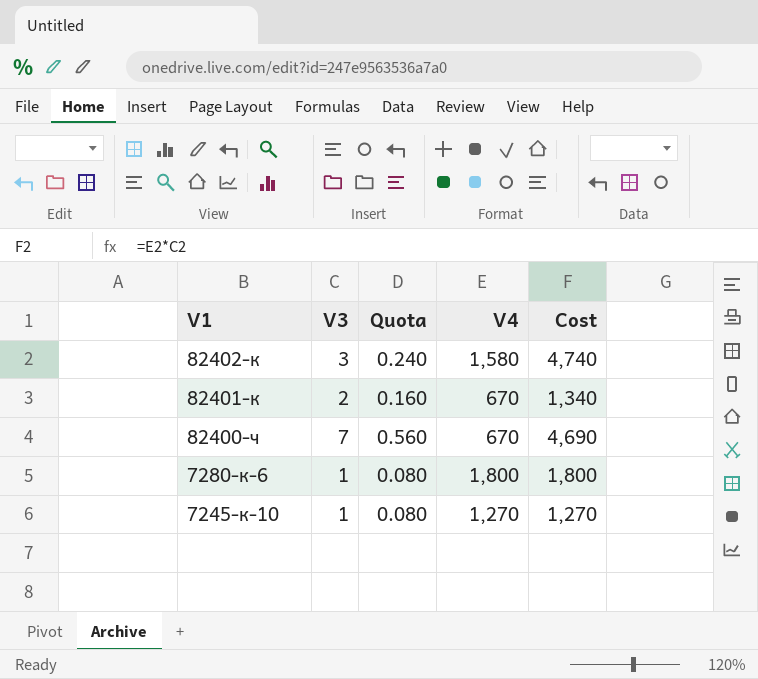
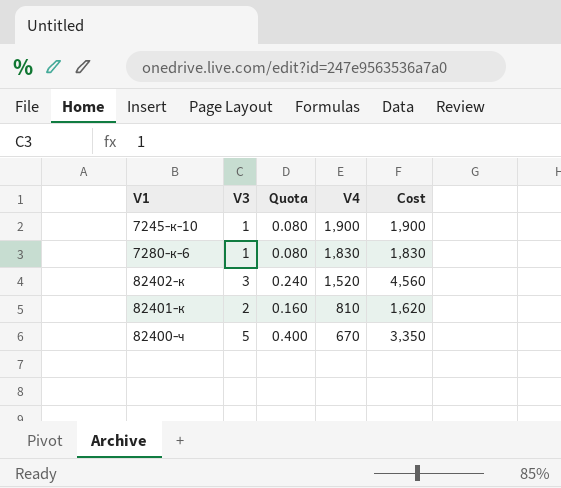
row order: V1 descending -> V4 descending
7245-к-10 | V4: 1,270 -> 1,900
7245-к-10 | Cost: 1,270 -> 1,900
7280-к-6 | V4: 1,800 -> 1,830
7280-к-6 | Cost: 1,800 -> 1,830
82402-к | V4: 1,580 -> 1,520
82402-к | Cost: 4,740 -> 4,560
82401-к | V4: 670 -> 810
82401-к | Cost: 1,340 -> 1,620
82400-ч | V3: 7 -> 5
82400-ч | Quota: 0.560 -> 0.400
82400-ч | Cost: 4,690 -> 3,350

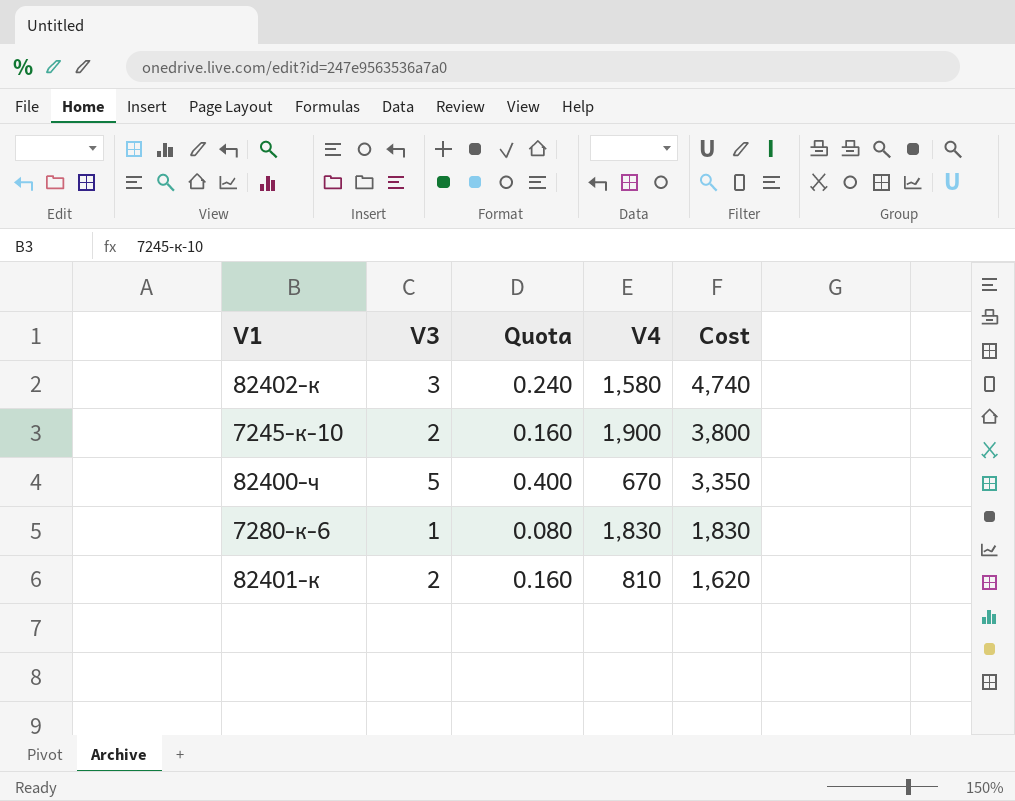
row order: V4 descending -> Cost descending
82402-к | V4: 1,520 -> 1,580
82402-к | Cost: 4,560 -> 4,740
7245-к-10 | V3: 1 -> 2
7245-к-10 | Quota: 0.080 -> 0.160
7245-к-10 | Cost: 1,900 -> 3,800

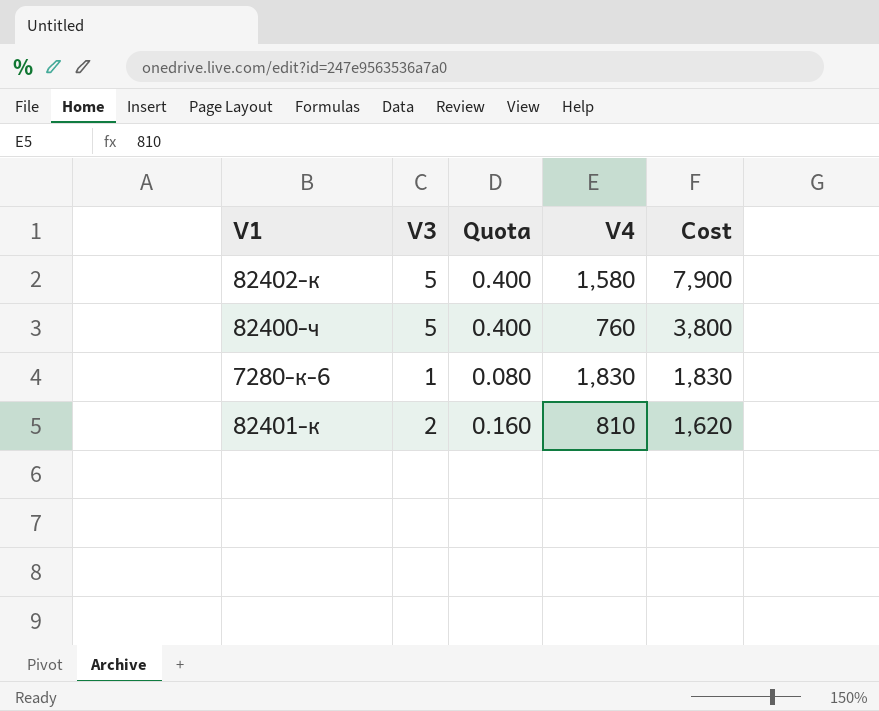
row 7245-к-10: 2 | 0.160 | 1,900 | 3,800 -> none
82402-к | V3: 3 -> 5
82402-к | Quota: 0.240 -> 0.400
82402-к | Cost: 4,740 -> 7,900
82400-ч | V4: 670 -> 760
82400-ч | Cost: 3,350 -> 3,800

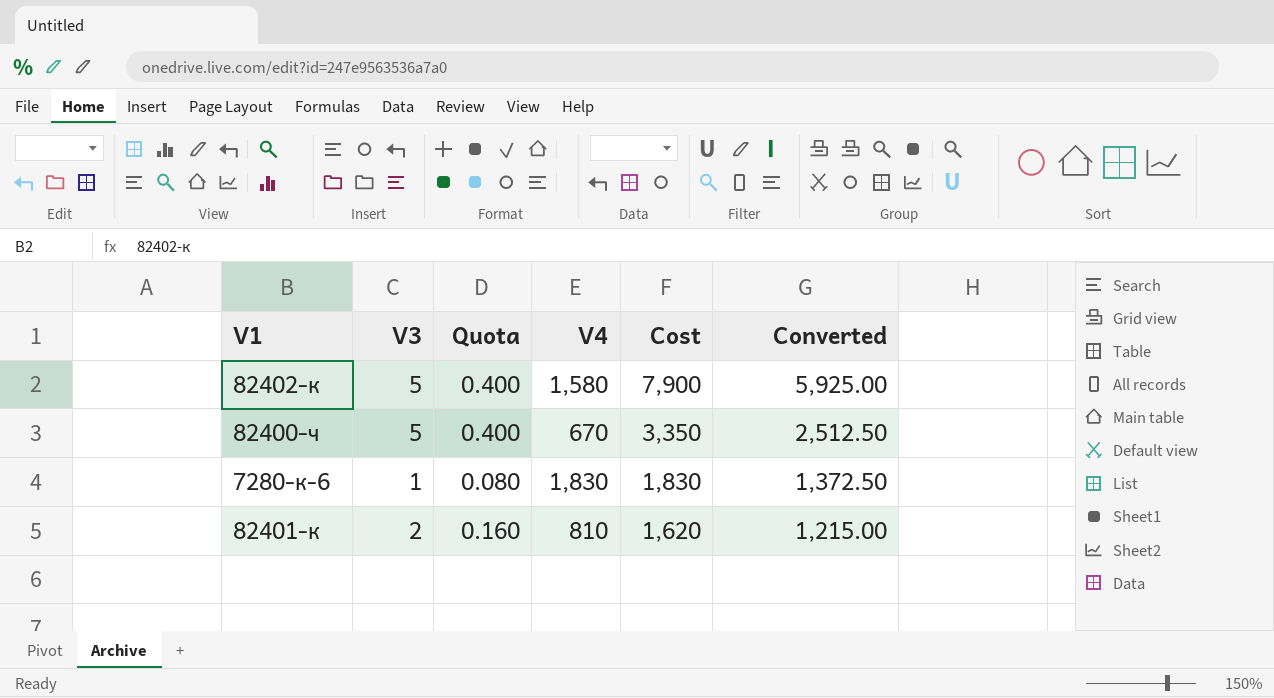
column Converted | formula: none -> [Cost] * 0.75
82400-ч | V4: 760 -> 670
82400-ч | Cost: 3,800 -> 3,350

